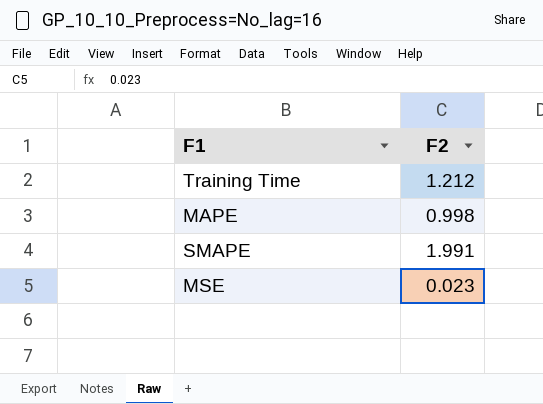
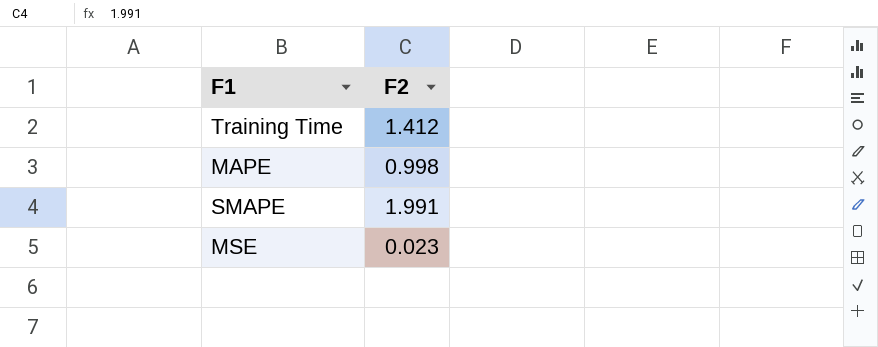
Training Time | F2: 1.212 -> 1.412

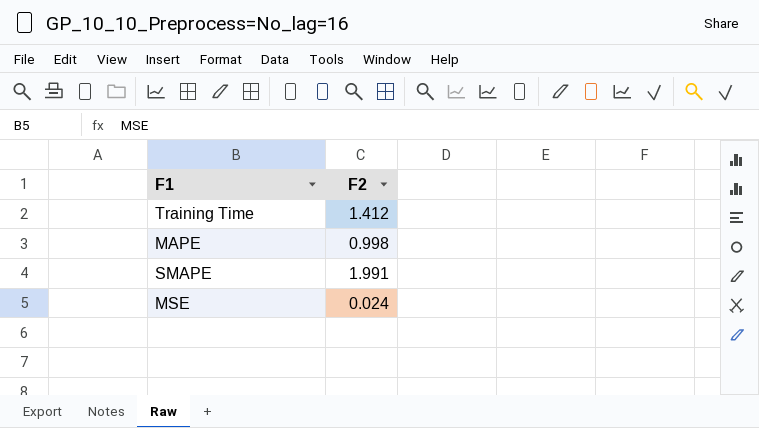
MSE | F2: 0.023 -> 0.024

